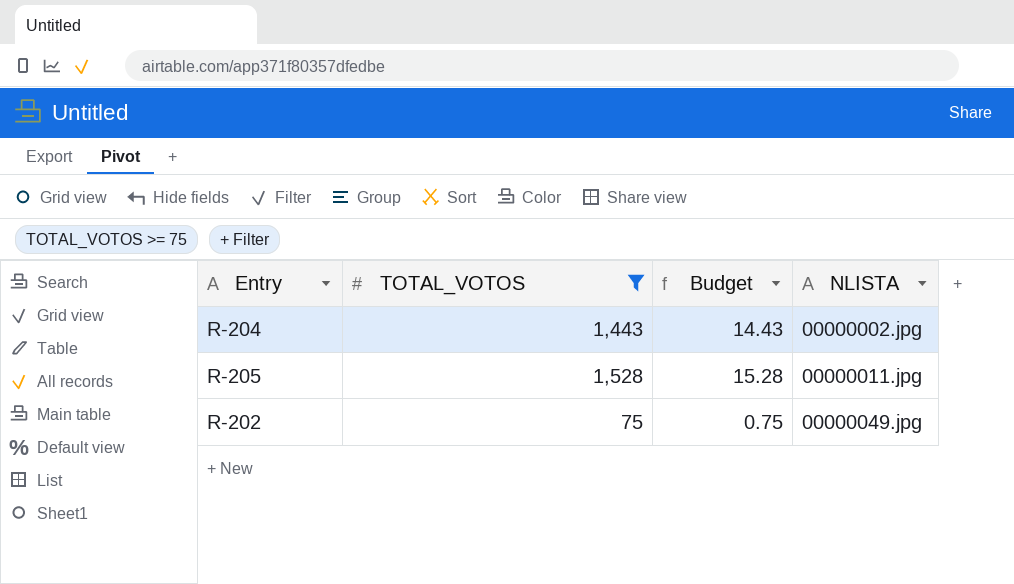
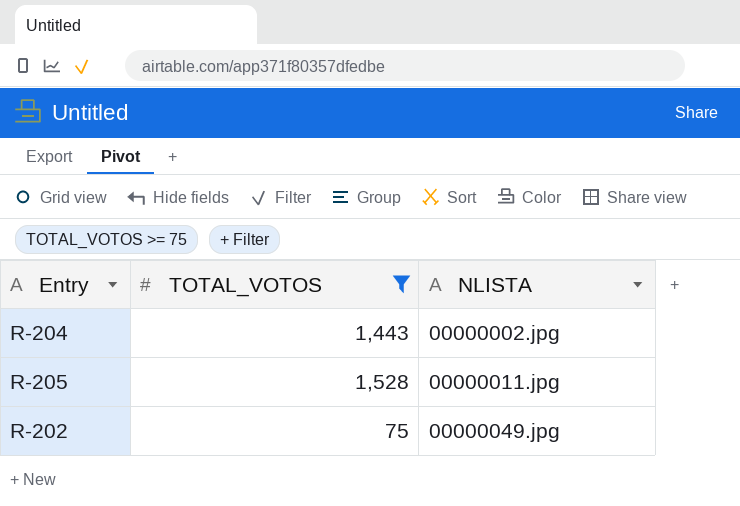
column Budget | formula: [TOTAL_VOTOS] * 0.01 -> none

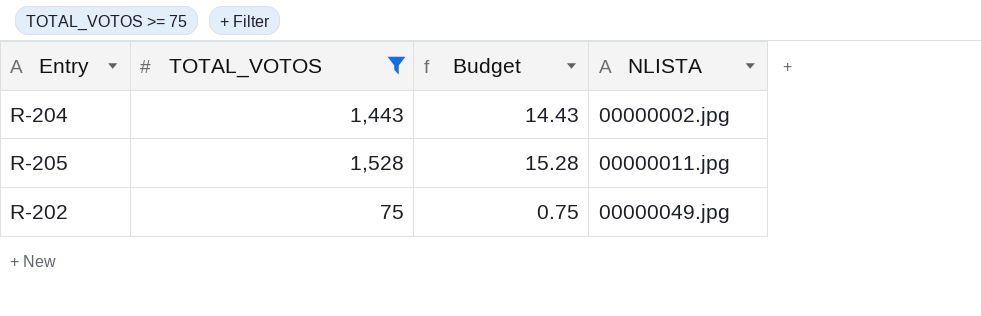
column Budget | formula: none -> [TOTAL_VOTOS] * 0.01

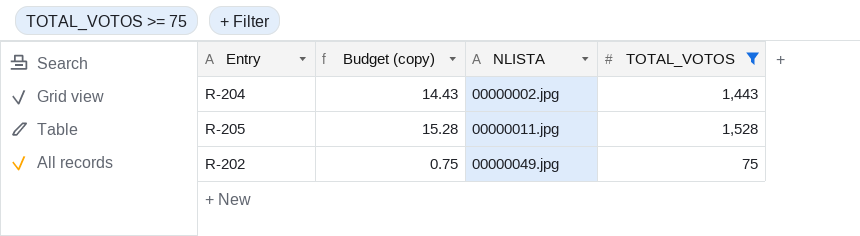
column name: Budget -> Budget (copy)
column TOTAL_VOTOS | position: 2 -> 4

